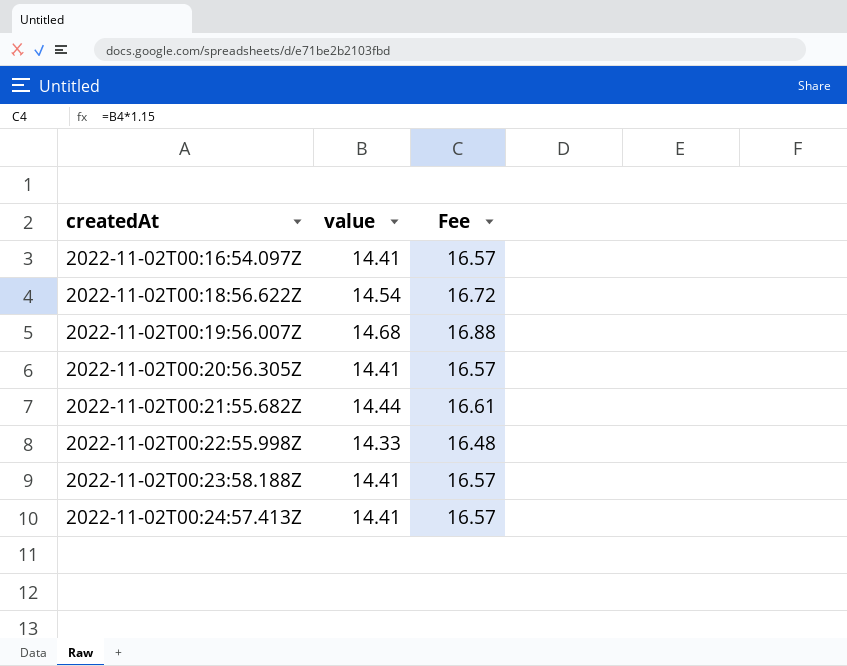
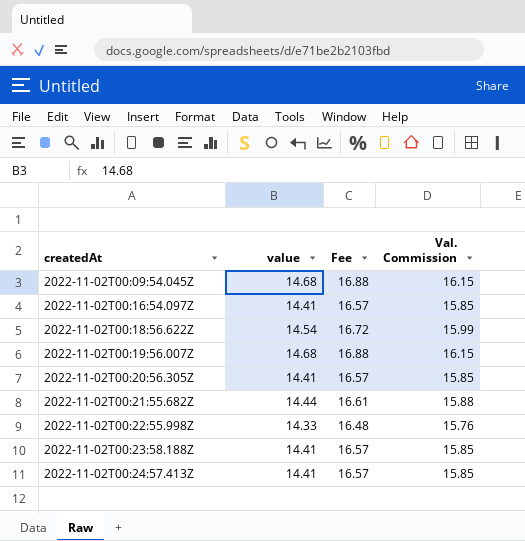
column Val. Commission | formula: none -> [value] * 1.1
row 2022-11-02T00:09:54.045Z: none -> 14.68 | 16.88 | 16.15

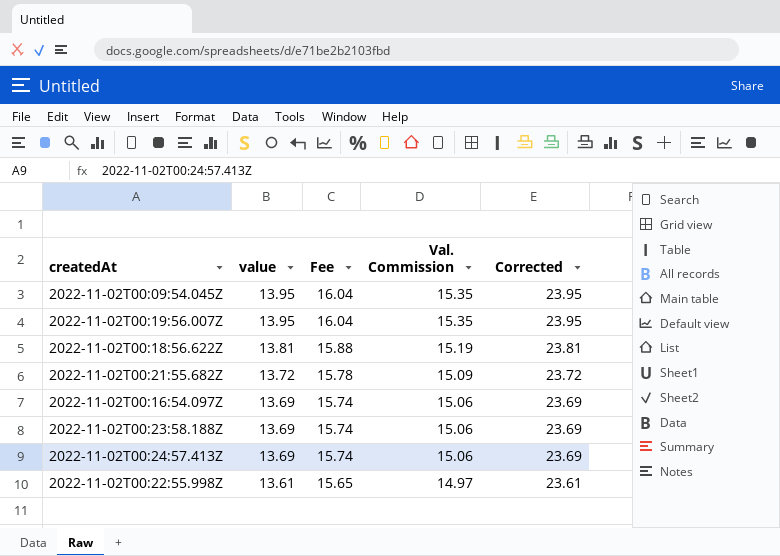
row order: createdAt ascending -> value descending
column Corrected | formula: none -> [value] + 10
row 2022-11-02T00:20:56.305Z: 14.41 | 16.57 | 15.85 -> none
2022-11-02T00:09:54.045Z | value: 14.68 -> 13.95
2022-11-02T00:09:54.045Z | Fee: 16.88 -> 16.04
2022-11-02T00:09:54.045Z | Val. Commission: 16.15 -> 15.35
2022-11-02T00:19:56.007Z | value: 14.68 -> 13.95
2022-11-02T00:19:56.007Z | Fee: 16.88 -> 16.04
2022-11-02T00:19:56.007Z | Val. Commission: 16.15 -> 15.35
2022-11-02T00:18:56.622Z | value: 14.54 -> 13.81
2022-11-02T00:18:56.622Z | Fee: 16.72 -> 15.88
2022-11-02T00:18:56.622Z | Val. Commission: 15.99 -> 15.19
2022-11-02T00:21:55.682Z | value: 14.44 -> 13.72
2022-11-02T00:21:55.682Z | Fee: 16.61 -> 15.78
2022-11-02T00:21:55.682Z | Val. Commission: 15.88 -> 15.09
2022-11-02T00:16:54.097Z | value: 14.41 -> 13.69
2022-11-02T00:16:54.097Z | Fee: 16.57 -> 15.74
2022-11-02T00:16:54.097Z | Val. Commission: 15.85 -> 15.06
2022-11-02T00:23:58.188Z | value: 14.41 -> 13.69
2022-11-02T00:23:58.188Z | Fee: 16.57 -> 15.74
2022-11-02T00:23:58.188Z | Val. Commission: 15.85 -> 15.06
2022-11-02T00:24:57.413Z | value: 14.41 -> 13.69
2022-11-02T00:24:57.413Z | Fee: 16.57 -> 15.74
2022-11-02T00:24:57.413Z | Val. Commission: 15.85 -> 15.06
2022-11-02T00:22:55.998Z | value: 14.33 -> 13.61
2022-11-02T00:22:55.998Z | Fee: 16.48 -> 15.65
2022-11-02T00:22:55.998Z | Val. Commission: 15.76 -> 14.97

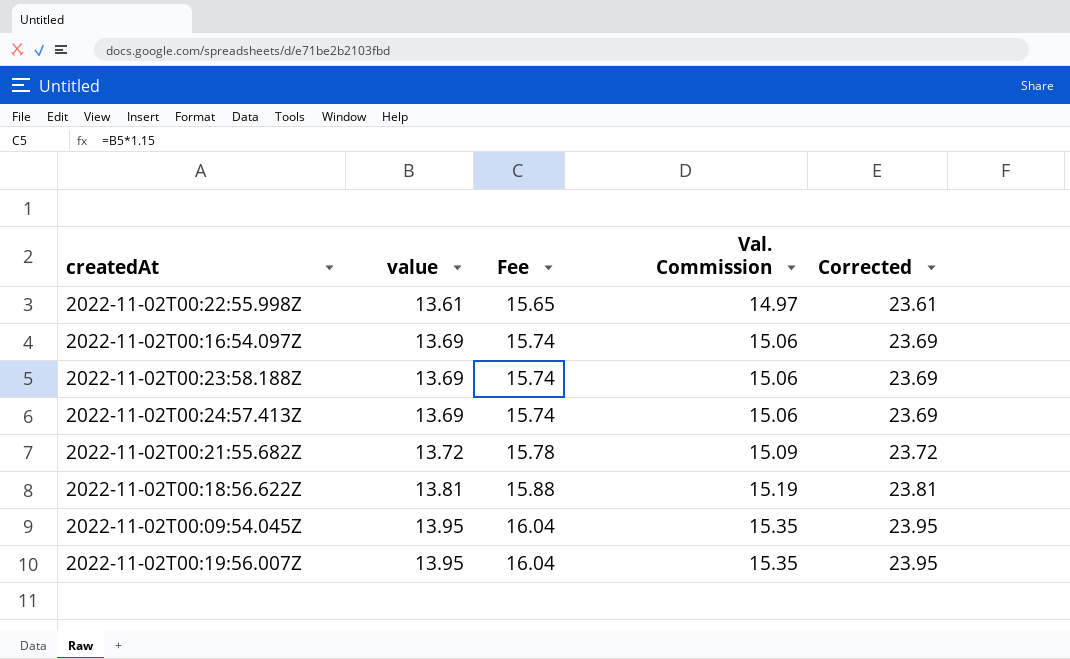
row order: value descending -> value ascending

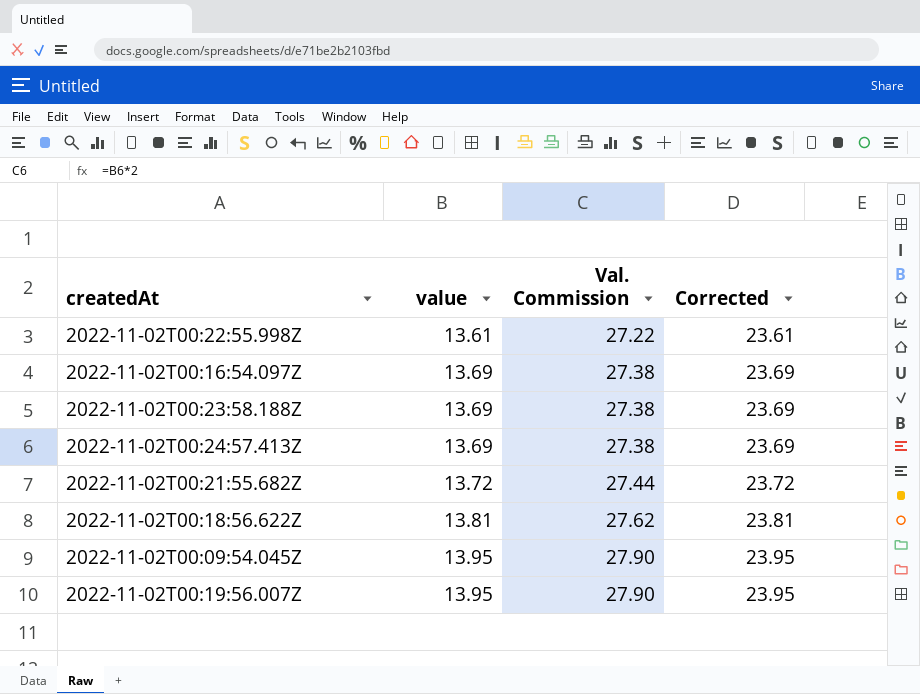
column Fee | formula: [value] * 1.15 -> none
column Val. Commission | formula: [value] * 1.1 -> [value] * 2

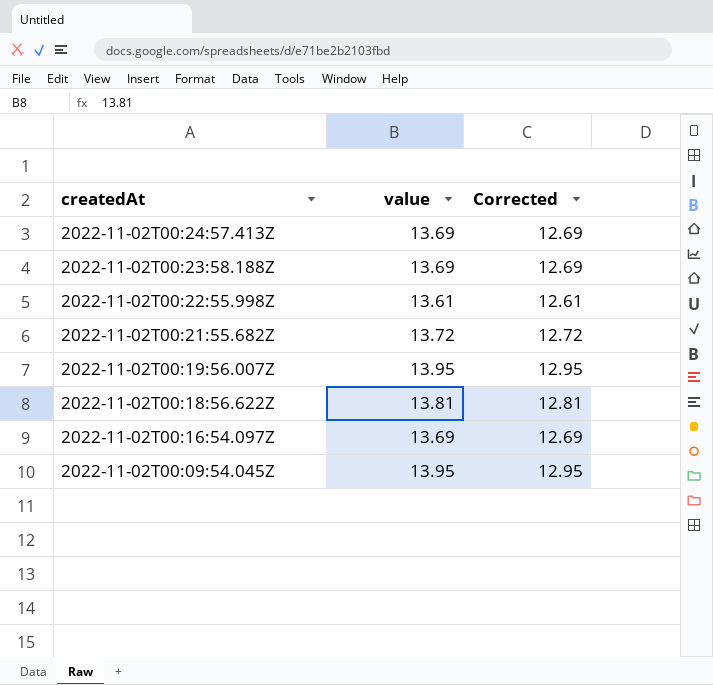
row order: value ascending -> createdAt descending
column Val. Commission | formula: [value] * 2 -> none
column Corrected | formula: [value] + 10 -> [value] - 1

